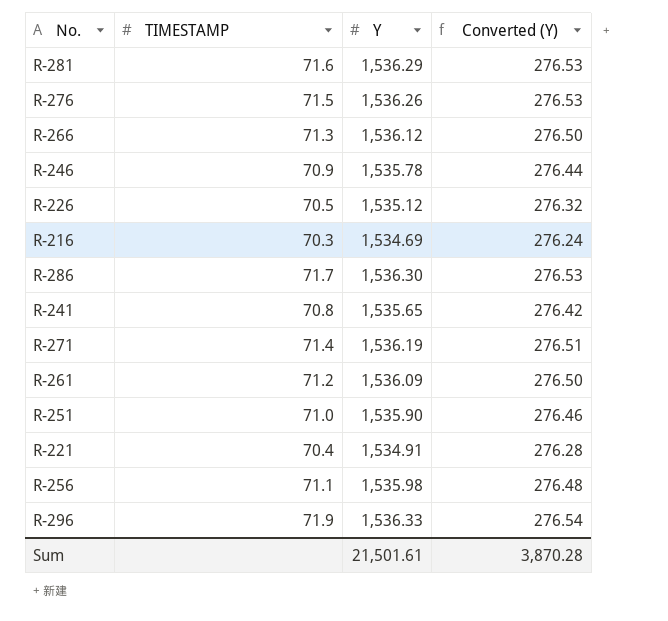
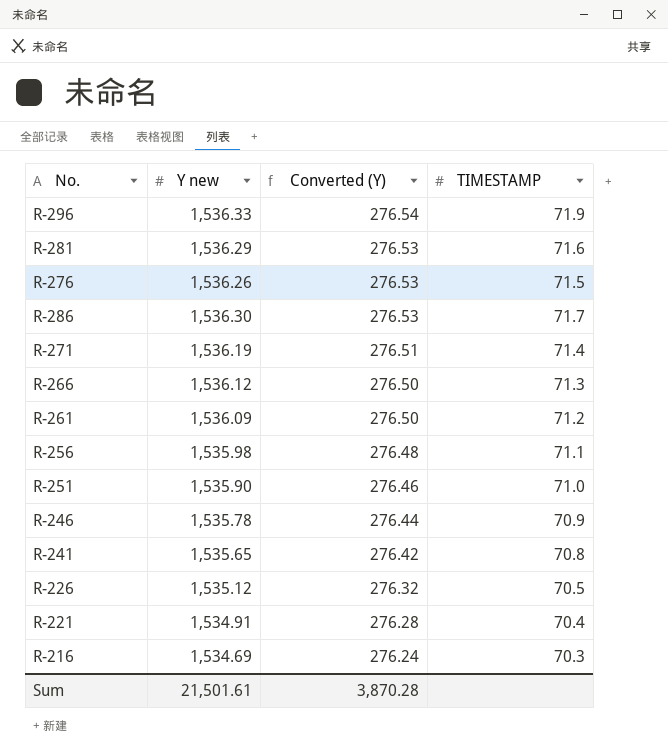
row order: none -> Converted (Y) descending
column name: Y -> Y new
column TIMESTAMP | position: 2 -> 4

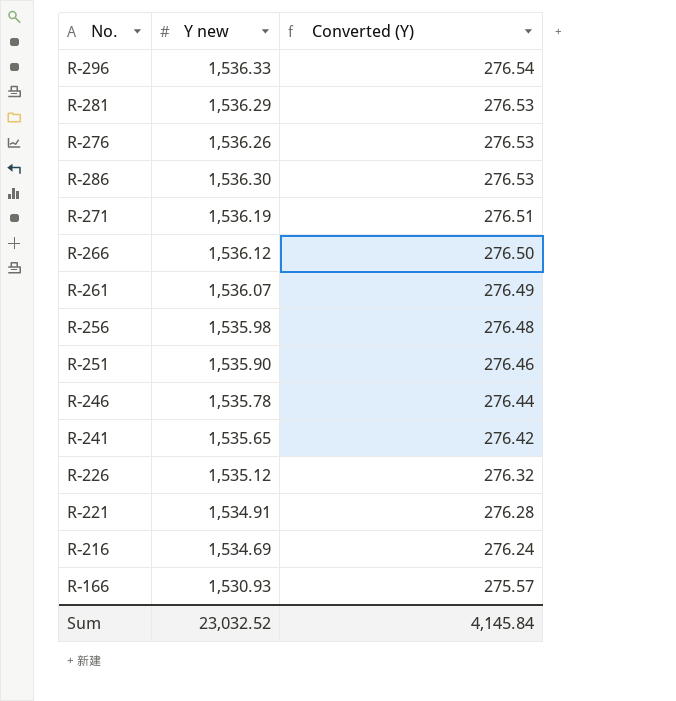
column TIMESTAMP | position: 4 -> none
R-261 | Y new: 1,536.09 -> 1,536.07
R-261 | Converted (Y): 276.50 -> 276.49
row R-166: none -> 1,530.93 | 275.57
Sum | Y new: 21,501.61 -> 23,032.52
Sum | Converted (Y): 3,870.28 -> 4,145.84

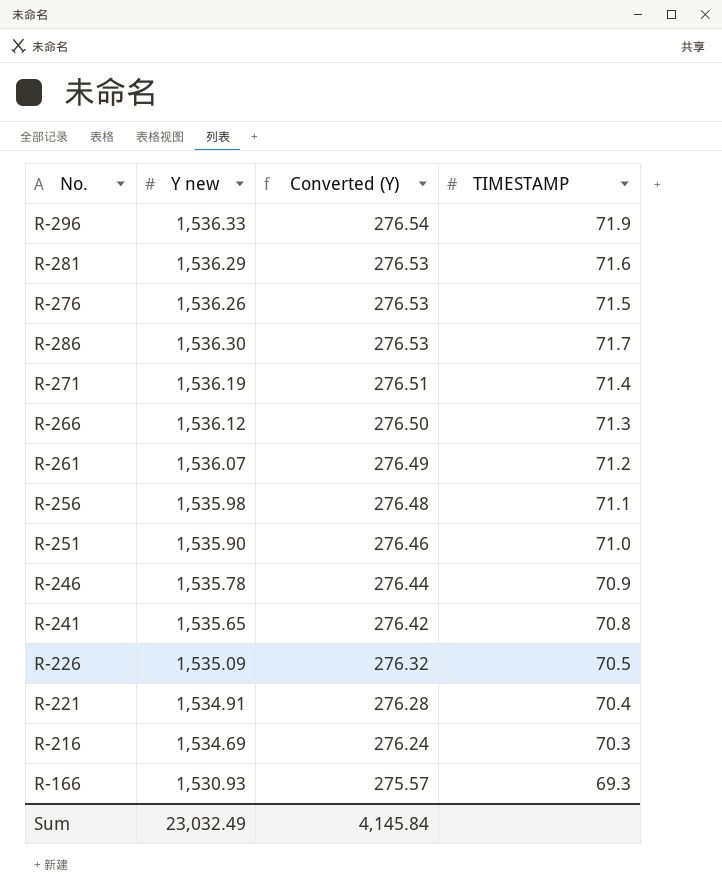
column TIMESTAMP | position: none -> 4
R-226 | Y new: 1,535.12 -> 1,535.09
Sum | Y new: 23,032.52 -> 23,032.49

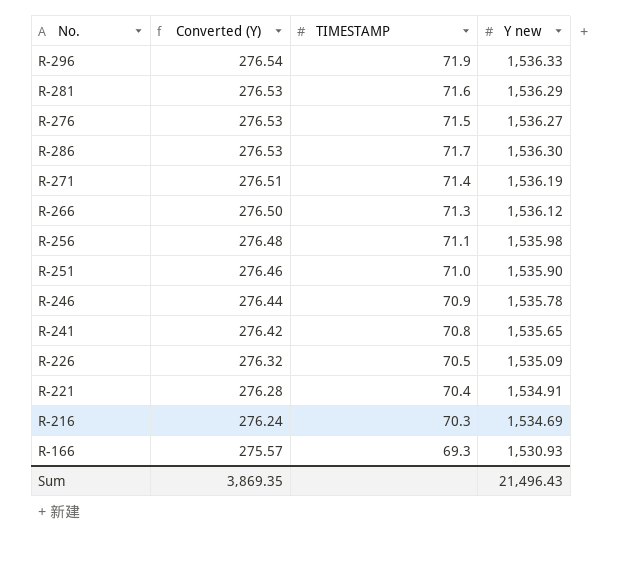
column Y new | position: 2 -> 4
row R-261: 1,536.07 | 276.49 | 71.2 -> none
R-276 | Y new: 1,536.26 -> 1,536.27
Sum | Converted (Y): 4,145.84 -> 3,869.35
Sum | Y new: 23,032.49 -> 21,496.43

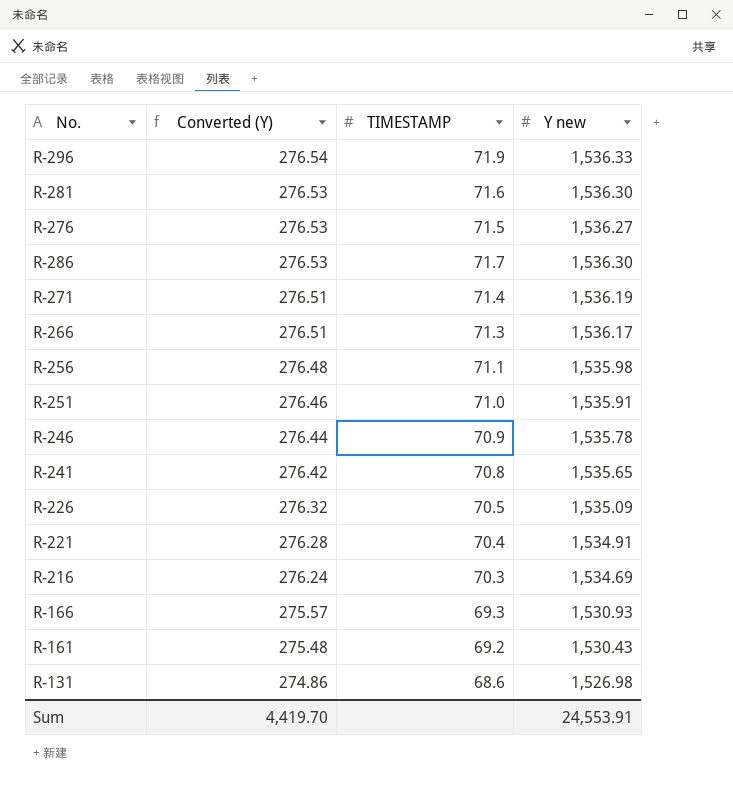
R-281 | Y new: 1,536.29 -> 1,536.30
R-266 | Converted (Y): 276.50 -> 276.51
R-266 | Y new: 1,536.12 -> 1,536.17
R-251 | Y new: 1,535.90 -> 1,535.91
row R-161: none -> 275.48 | 69.2 | 1,530.43
row R-131: none -> 274.86 | 68.6 | 1,526.98
Sum | Converted (Y): 3,869.35 -> 4,419.70
Sum | Y new: 21,496.43 -> 24,553.91

